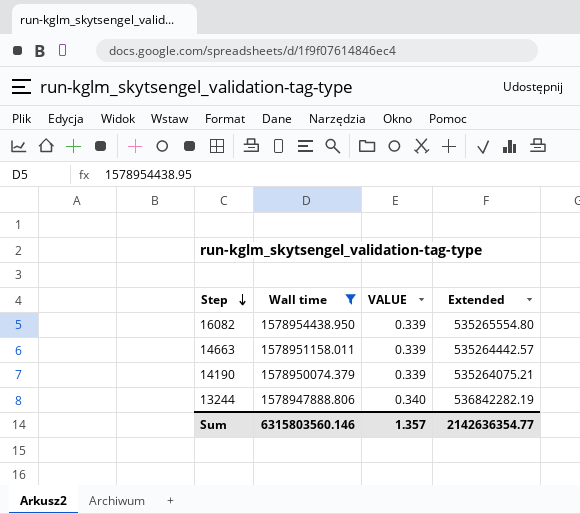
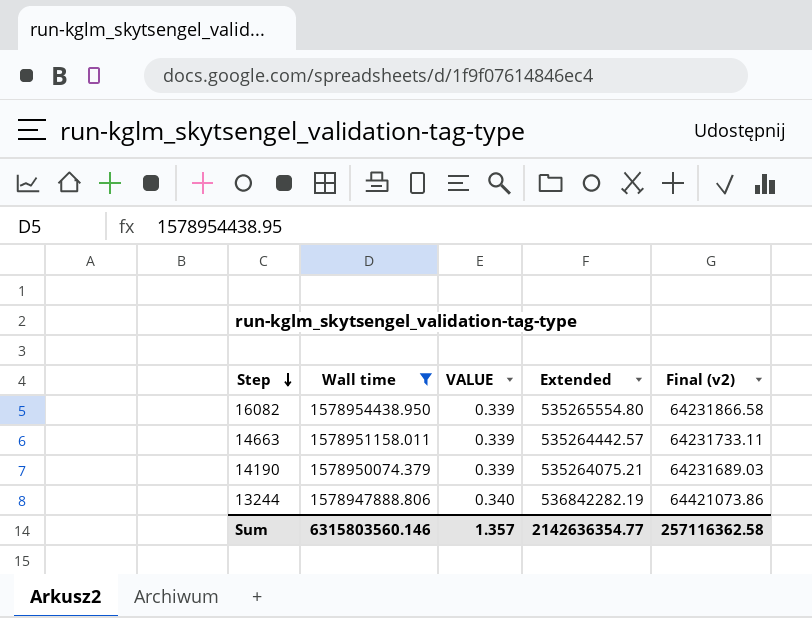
column Final (v2) | formula: none -> [Extended] * 0.12

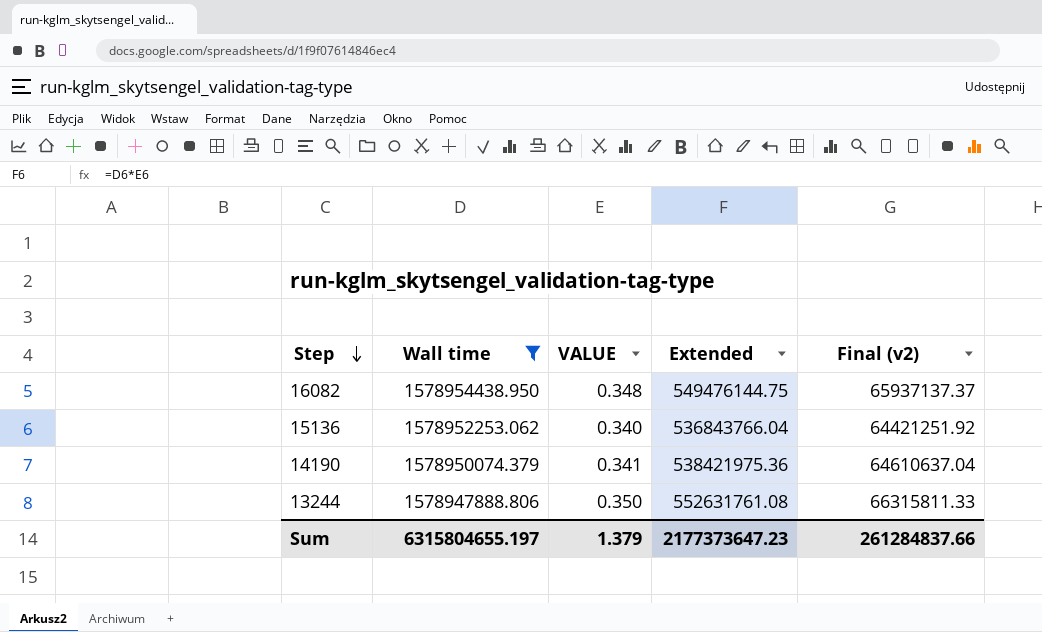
row 14663: 1578951158.011 | 0.339 | 535264442.57 | 64231733.11 -> none
16082 | VALUE: 0.339 -> 0.348
16082 | Extended: 535265554.80 -> 549476144.75
16082 | Final (v2): 64231866.58 -> 65937137.37
row 15136: none -> 1578952253.062 | 0.340 | 536843766.04 | 64421251.92
14190 | VALUE: 0.339 -> 0.341
14190 | Extended: 535264075.21 -> 538421975.36
14190 | Final (v2): 64231689.03 -> 64610637.04
13244 | VALUE: 0.340 -> 0.350
13244 | Extended: 536842282.19 -> 552631761.08
13244 | Final (v2): 64421073.86 -> 66315811.33
Sum | Wall time: 6315803560.146 -> 6315804655.197
Sum | VALUE: 1.357 -> 1.379
Sum | Extended: 2142636354.77 -> 2177373647.23
Sum | Final (v2): 257116362.58 -> 261284837.66

